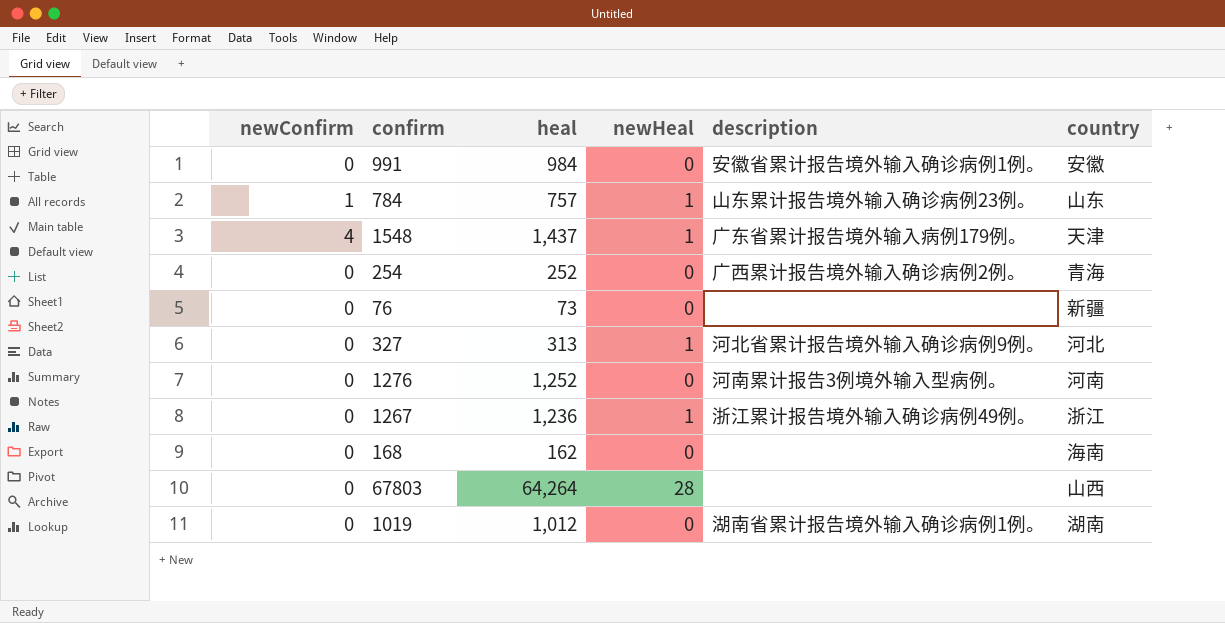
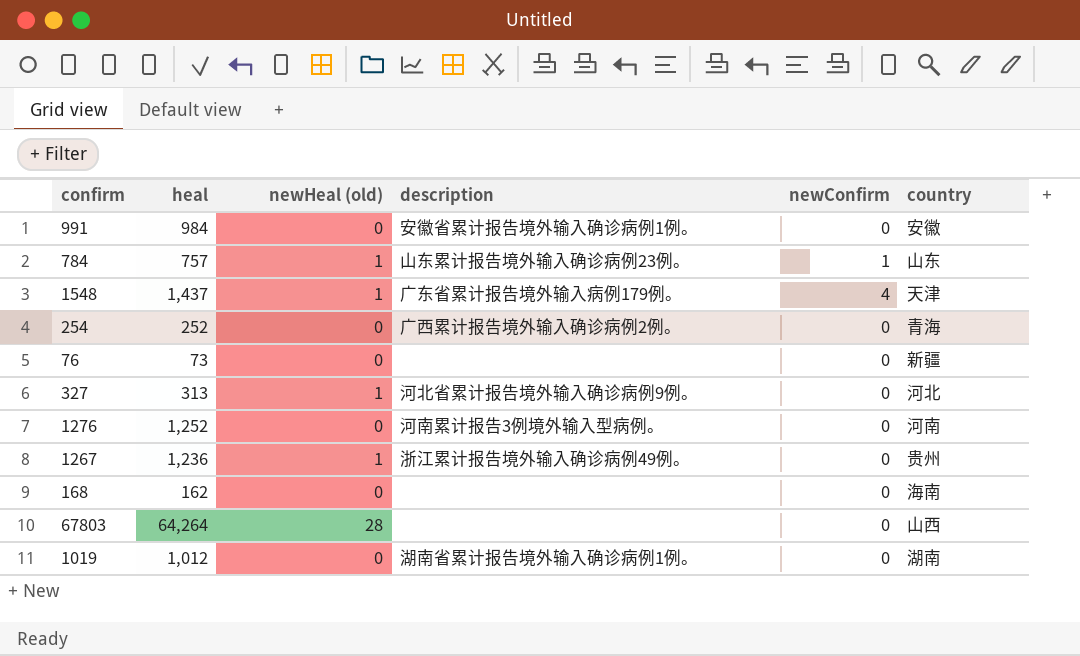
column name: newHeal -> newHeal (old)
column newConfirm | position: 1 -> 5
1267 | country: 浙江 -> 贵州

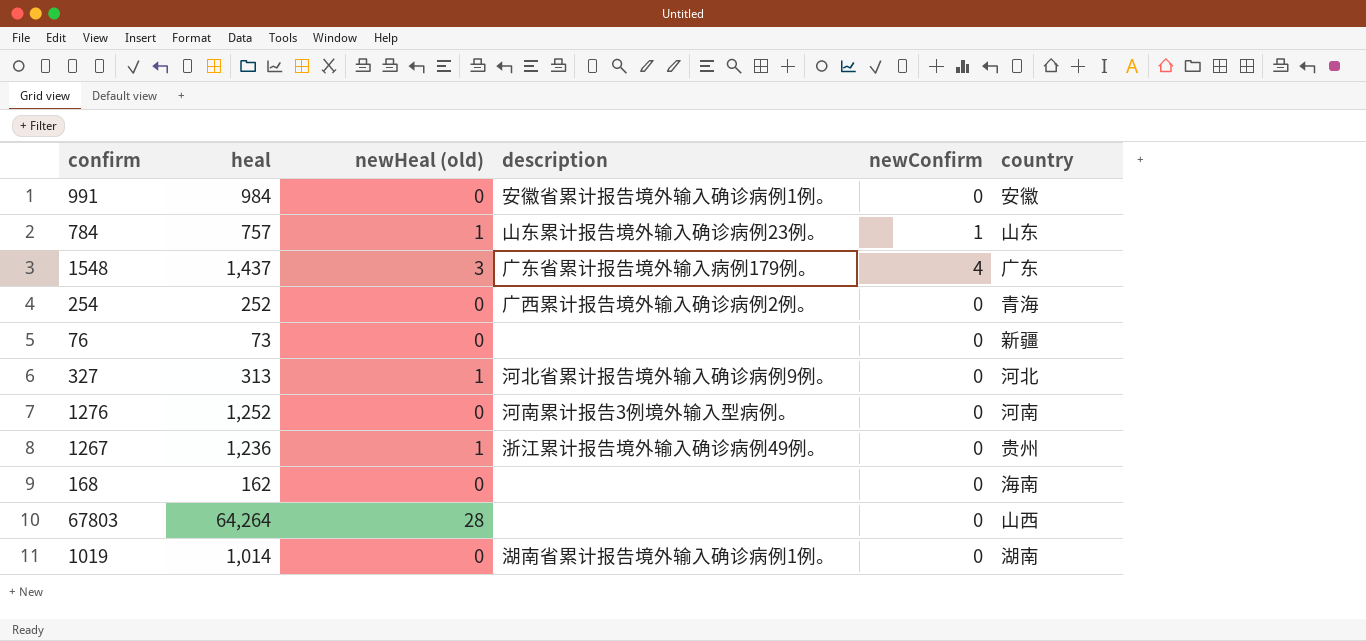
1548 | newHeal (old): 1 -> 3
1548 | country: 天津 -> 广东
1019 | heal: 1,012 -> 1,014

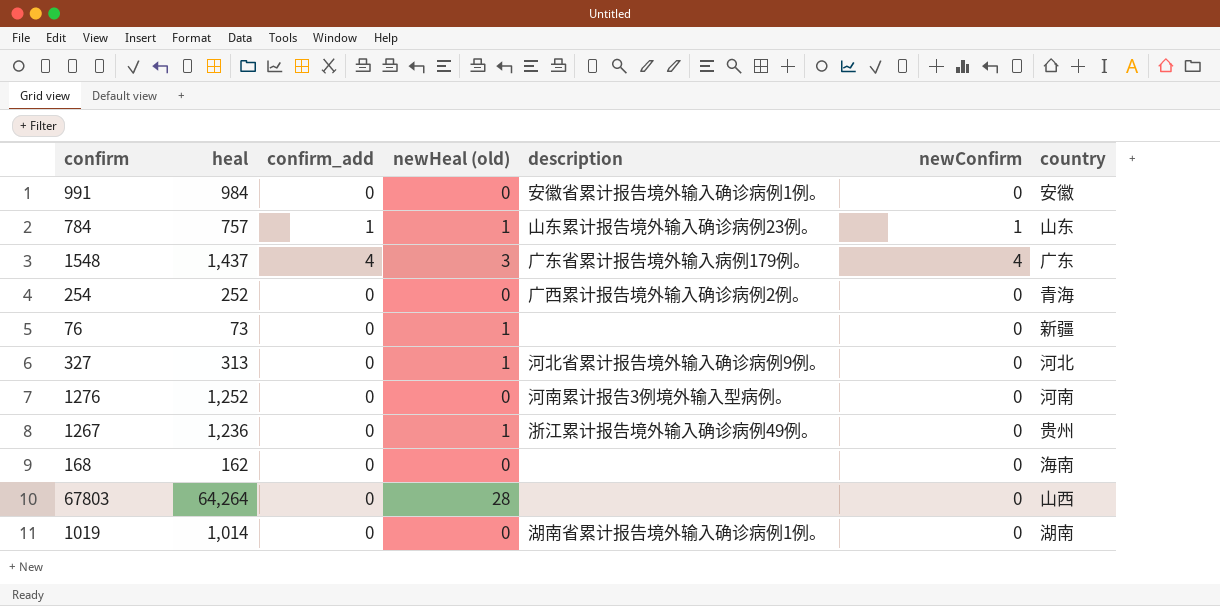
column confirm_add | position: none -> 3
76 | newHeal (old): 0 -> 1

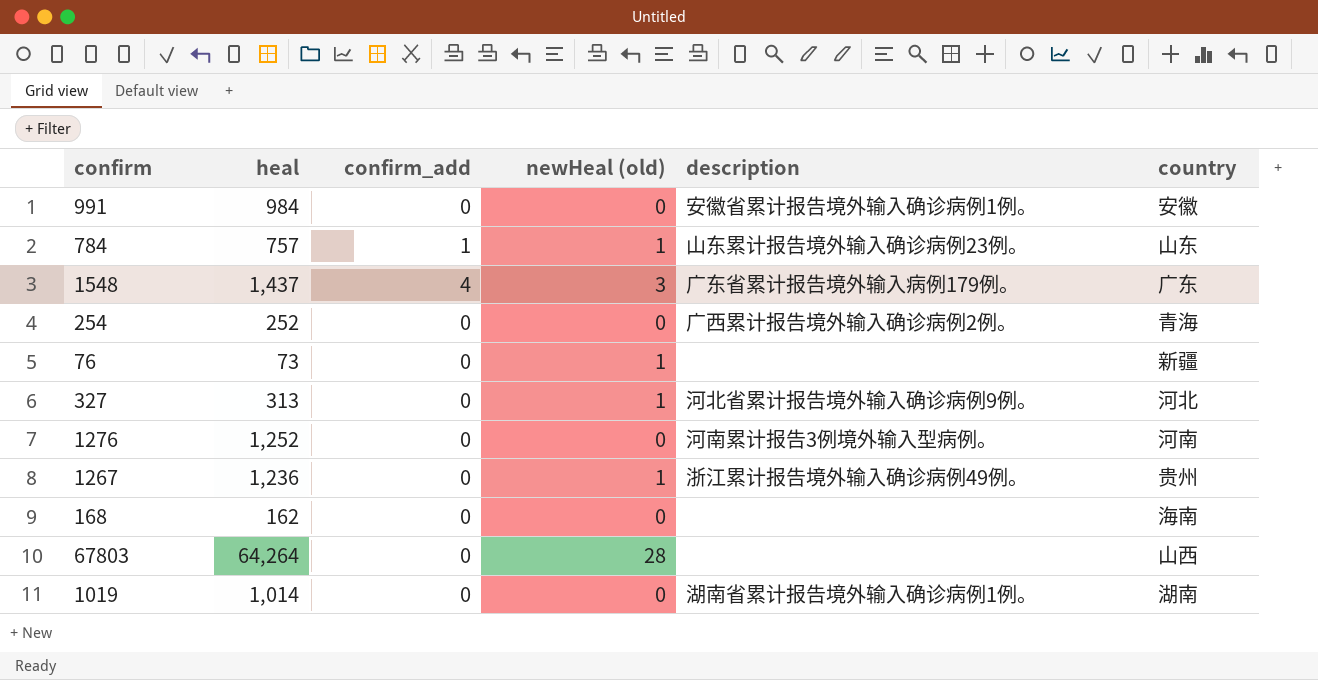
column newConfirm | position: 6 -> none

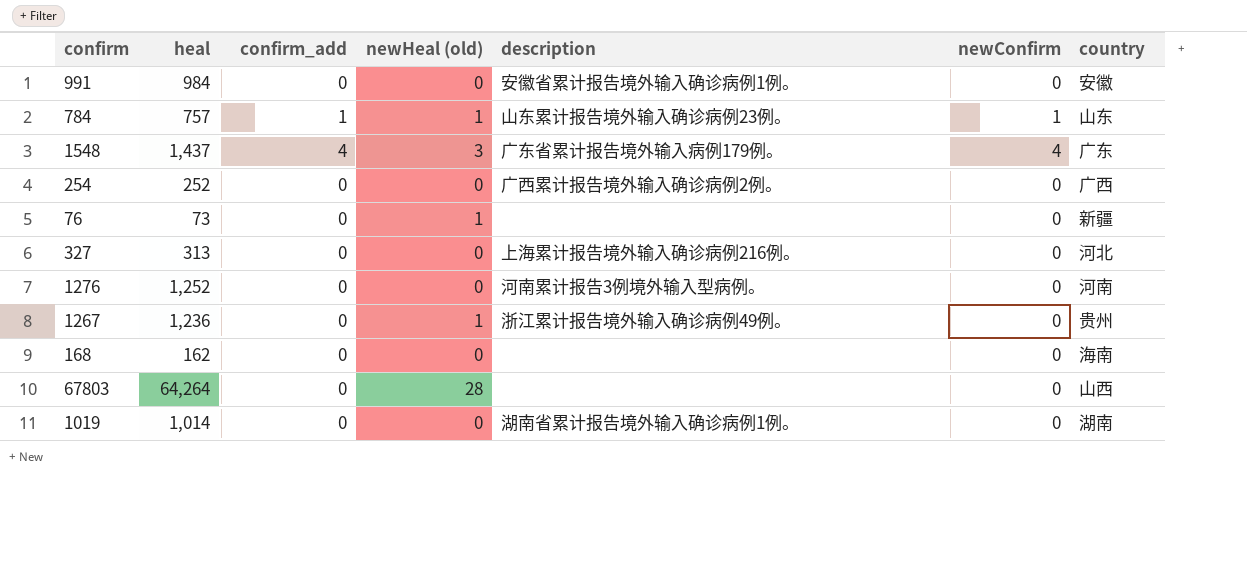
column newConfirm | position: none -> 6
254 | country: 青海 -> 广西
327 | newHeal (old): 1 -> 0
327 | description: 河北省累计报告境外输入确诊病例9例。 -> 上海累计报告境外输入确诊病例216例。

